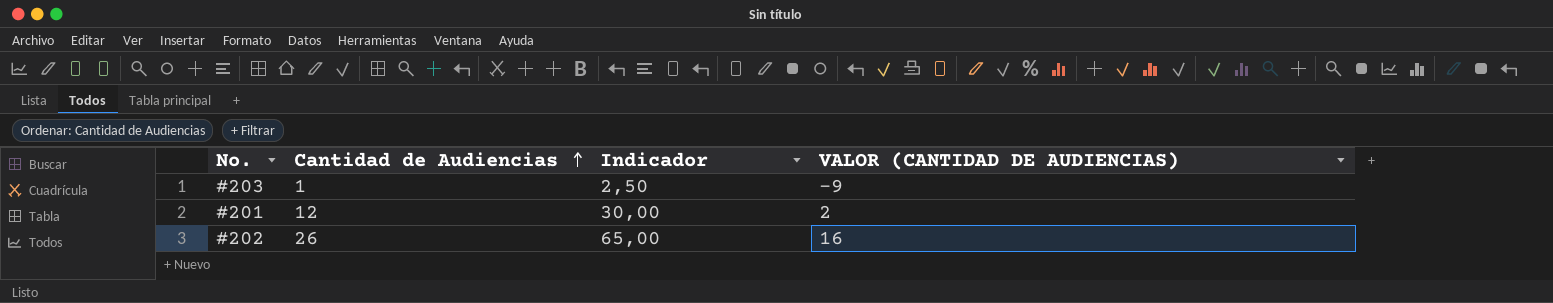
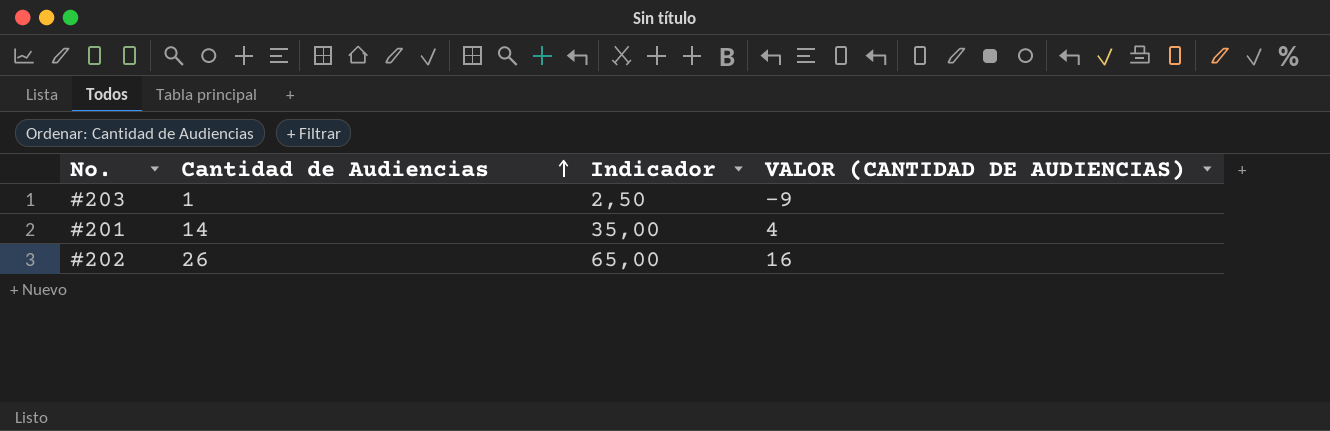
#201 | Cantidad de Audiencias: 12 -> 14
#201 | Indicador: 30,00 -> 35,00
#201 | VALOR (CANTIDAD DE AUDIENCIAS): 2 -> 4

